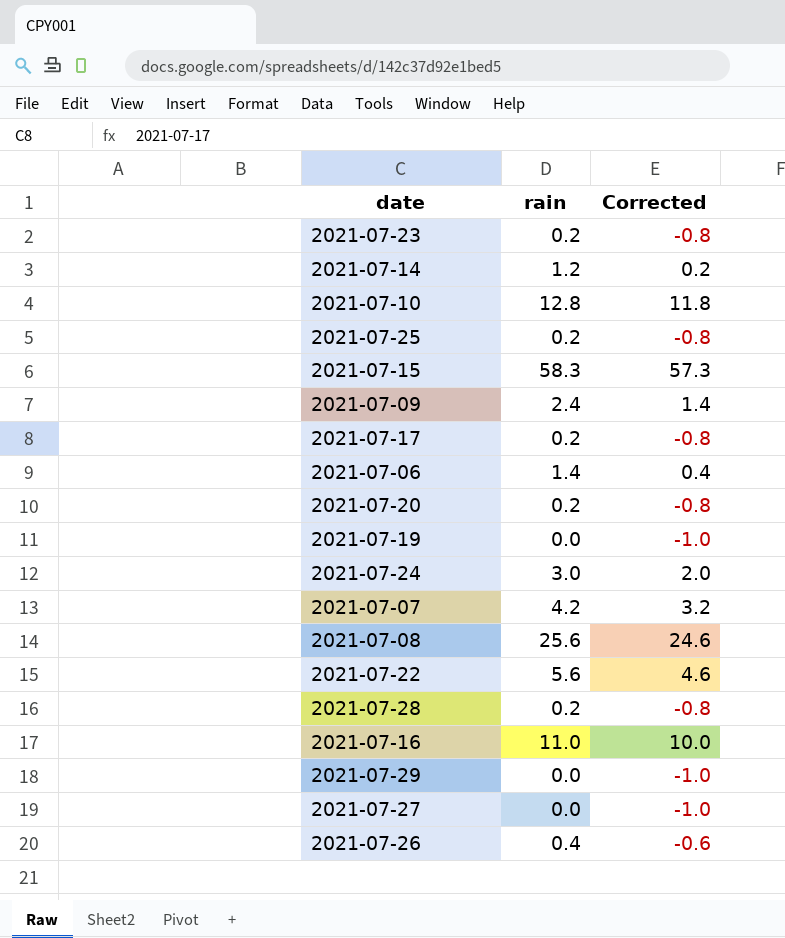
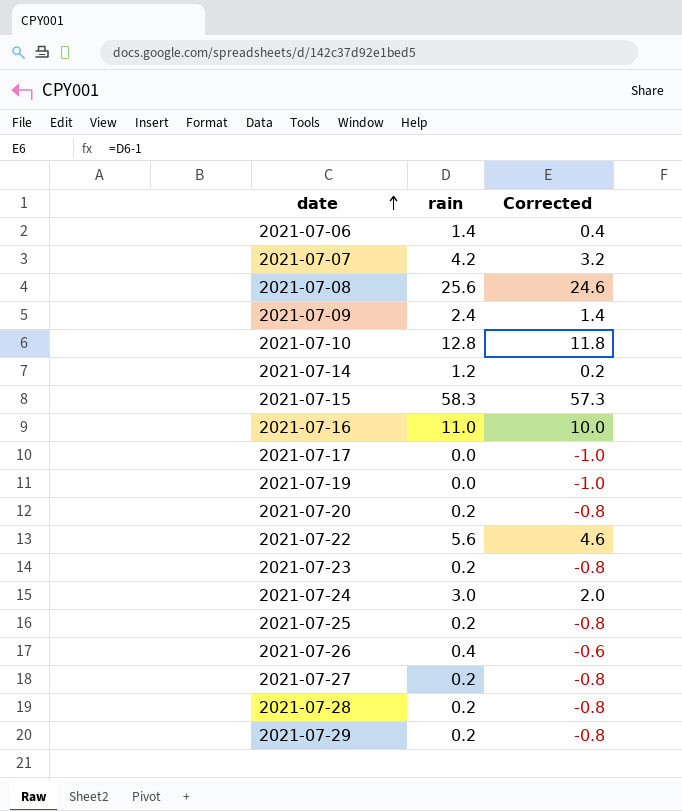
row order: none -> date ascending
2021-07-17 | rain: 0.2 -> 0.0
2021-07-17 | Corrected: -0.8 -> -1.0
2021-07-27 | rain: 0.0 -> 0.2
2021-07-27 | Corrected: -1.0 -> -0.8
2021-07-29 | rain: 0.0 -> 0.2
2021-07-29 | Corrected: -1.0 -> -0.8

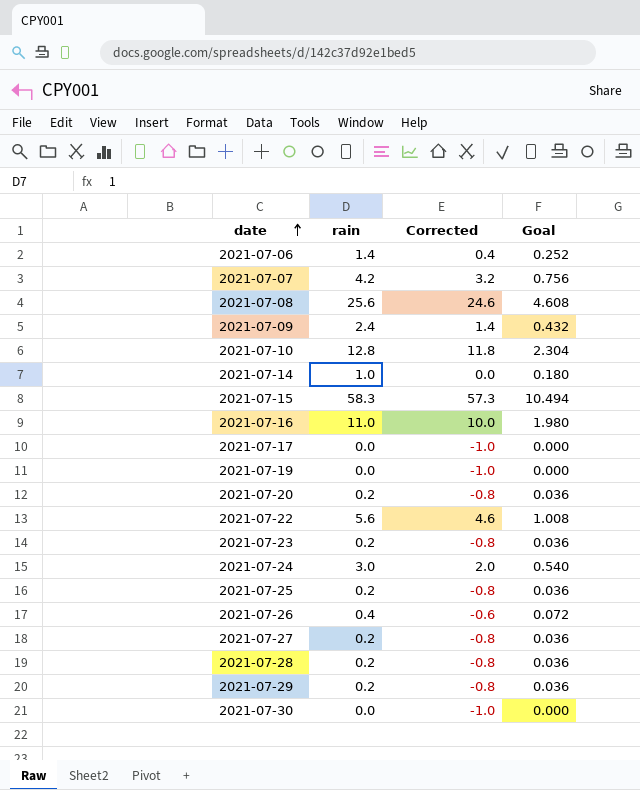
column Goal | formula: none -> [rain] * 0.18
2021-07-14 | rain: 1.2 -> 1.0
2021-07-14 | Corrected: 0.2 -> 0.0
row 2021-07-30: none -> 0.0 | -1.0 | 0.000

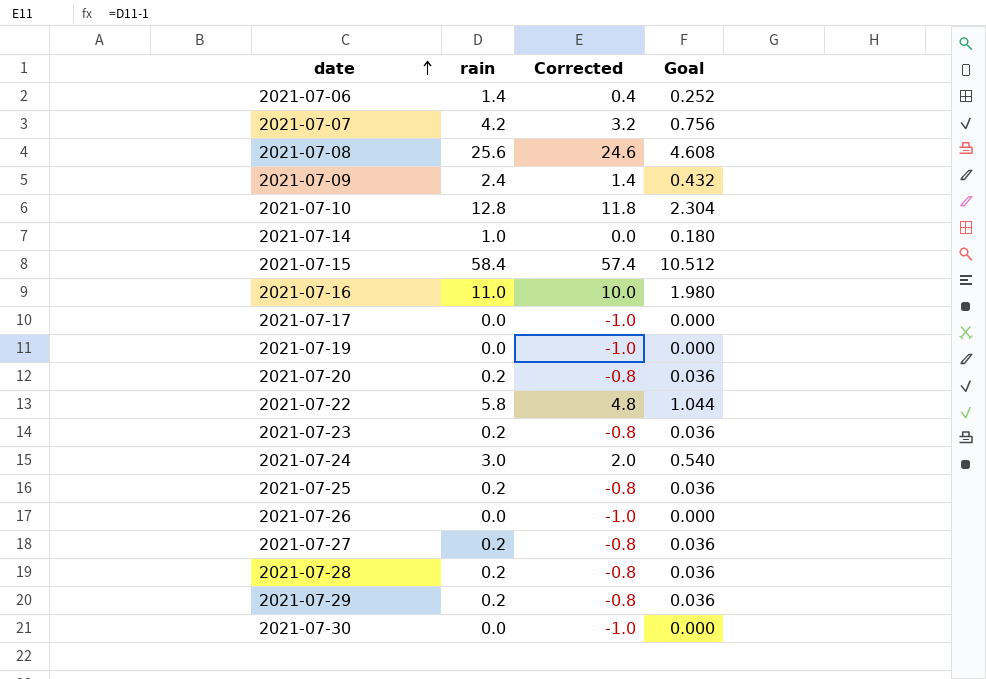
2021-07-15 | rain: 58.3 -> 58.4
2021-07-15 | Corrected: 57.3 -> 57.4
2021-07-15 | Goal: 10.494 -> 10.512
2021-07-22 | rain: 5.6 -> 5.8
2021-07-22 | Corrected: 4.6 -> 4.8
2021-07-22 | Goal: 1.008 -> 1.044
2021-07-26 | rain: 0.4 -> 0.0
2021-07-26 | Corrected: -0.6 -> -1.0
2021-07-26 | Goal: 0.072 -> 0.000

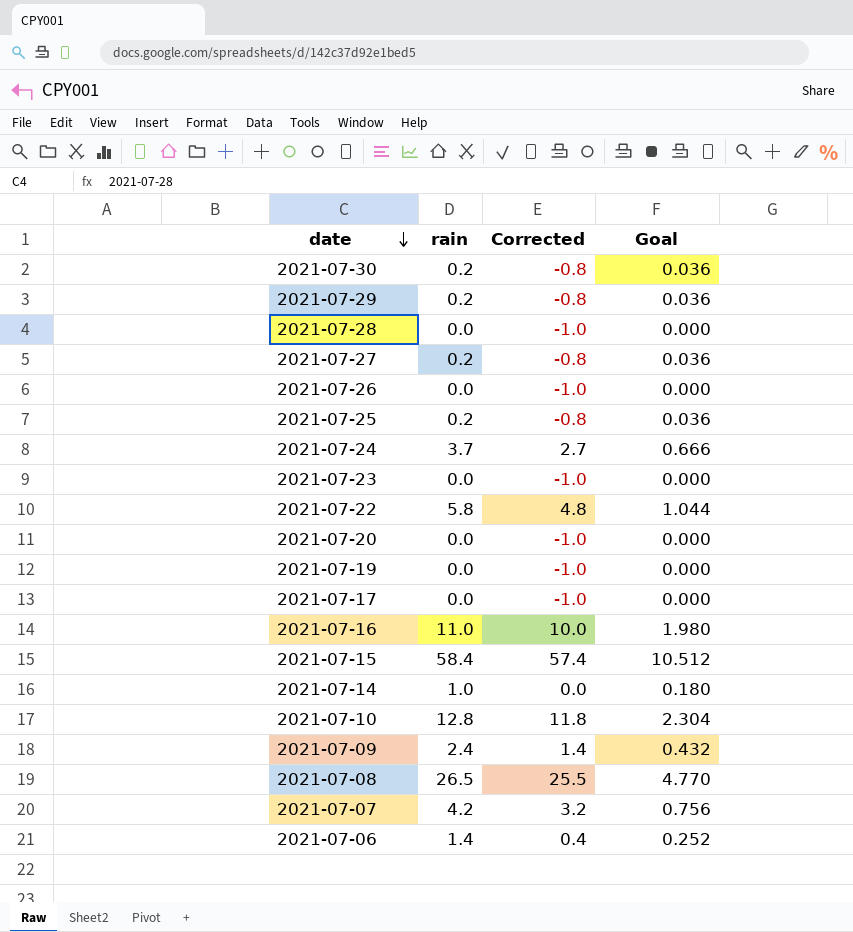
row order: date ascending -> date descending
2021-07-30 | rain: 0.0 -> 0.2
2021-07-30 | Corrected: -1.0 -> -0.8
2021-07-30 | Goal: 0.000 -> 0.036
2021-07-28 | rain: 0.2 -> 0.0
2021-07-28 | Corrected: -0.8 -> -1.0
2021-07-28 | Goal: 0.036 -> 0.000
2021-07-24 | rain: 3.0 -> 3.7
2021-07-24 | Corrected: 2.0 -> 2.7
2021-07-24 | Goal: 0.540 -> 0.666
2021-07-23 | rain: 0.2 -> 0.0
2021-07-23 | Corrected: -0.8 -> -1.0
2021-07-23 | Goal: 0.036 -> 0.000
2021-07-20 | rain: 0.2 -> 0.0
2021-07-20 | Corrected: -0.8 -> -1.0
2021-07-20 | Goal: 0.036 -> 0.000
2021-07-08 | rain: 25.6 -> 26.5
2021-07-08 | Corrected: 24.6 -> 25.5
2021-07-08 | Goal: 4.608 -> 4.770

